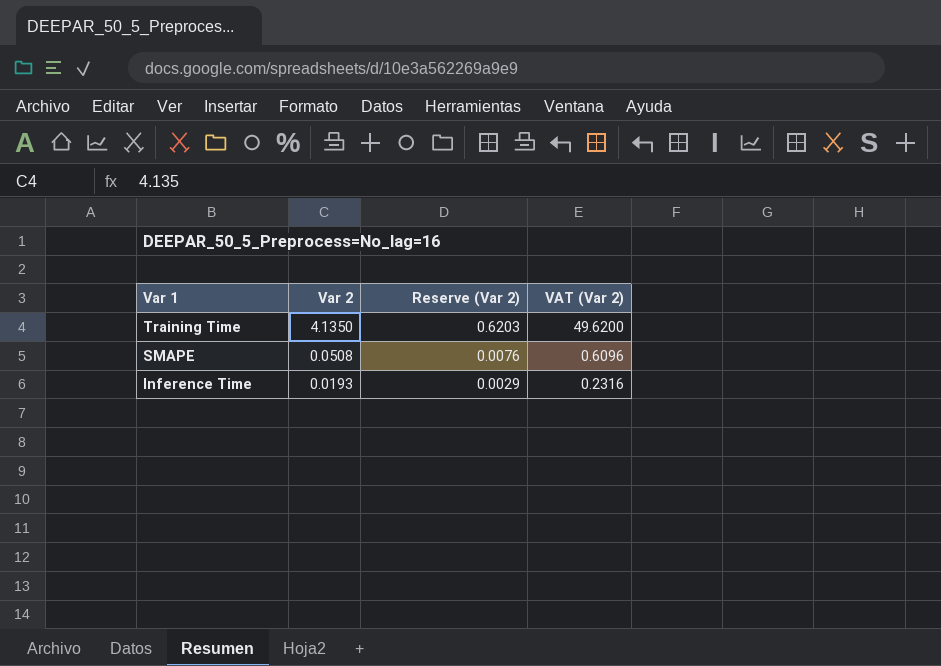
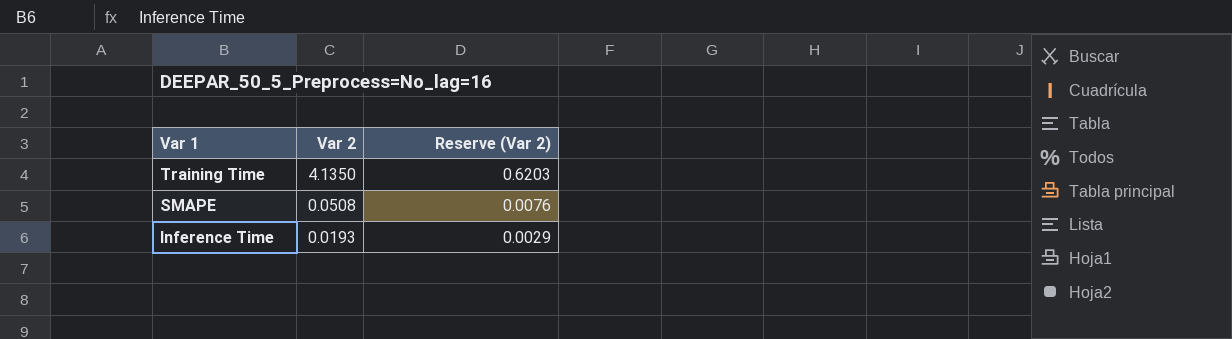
column VAT (Var 2) | formula: [Var 2] * 12 -> none

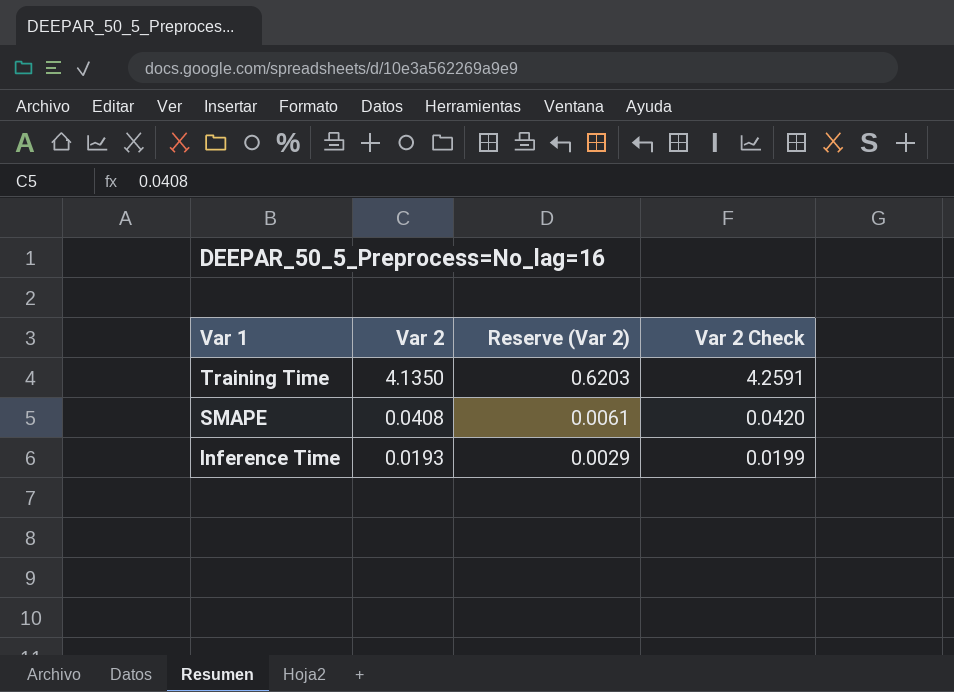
column Var 2 Check | formula: none -> [Var 2] * 1.03
SMAPE | Var 2: 0.0508 -> 0.0408
SMAPE | Reserve (Var 2): 0.0076 -> 0.0061

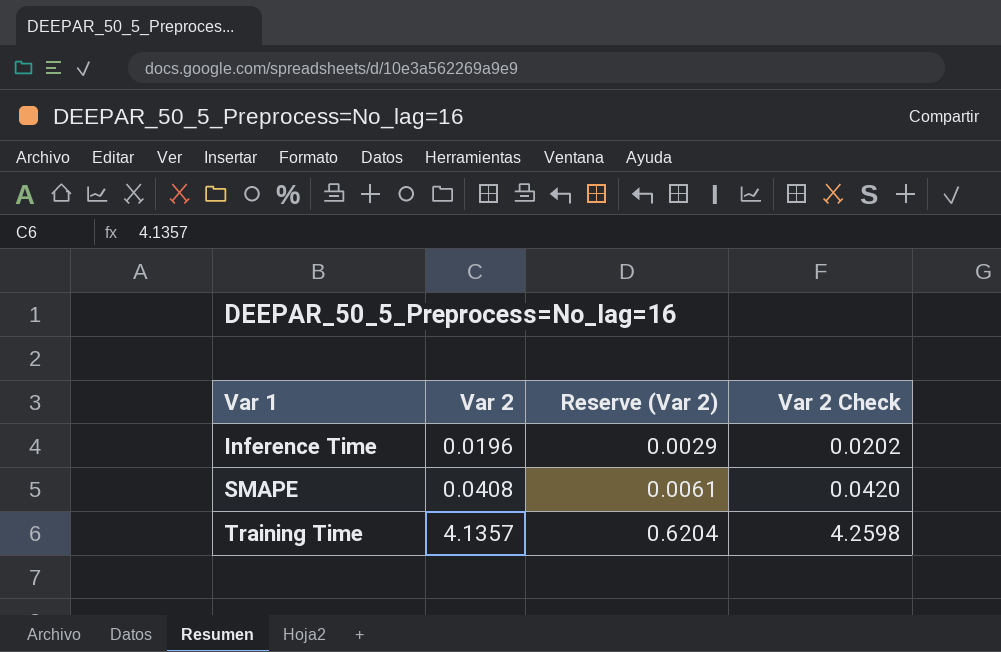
row order: Var 1 descending -> Var 1 ascending
Inference Time | Var 2: 0.0193 -> 0.0196
Inference Time | Var 2 Check: 0.0199 -> 0.0202
Training Time | Var 2: 4.1350 -> 4.1357
Training Time | Reserve (Var 2): 0.6203 -> 0.6204
Training Time | Var 2 Check: 4.2591 -> 4.2598

